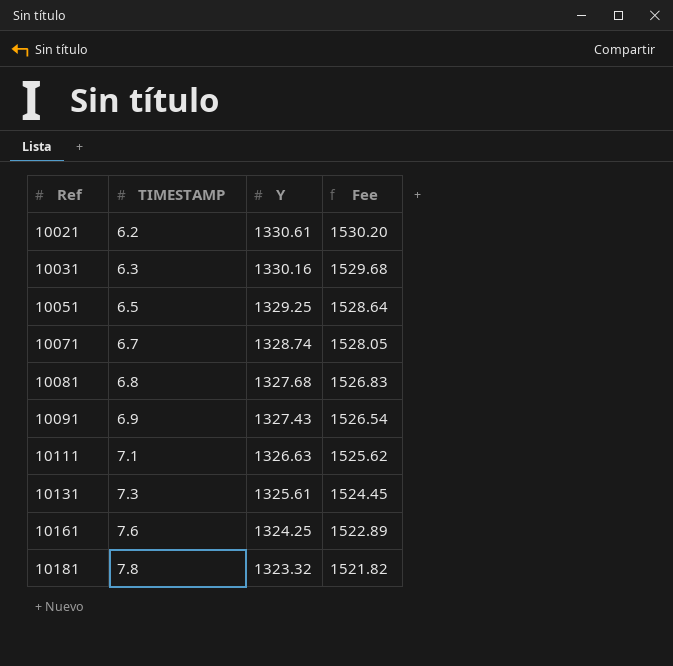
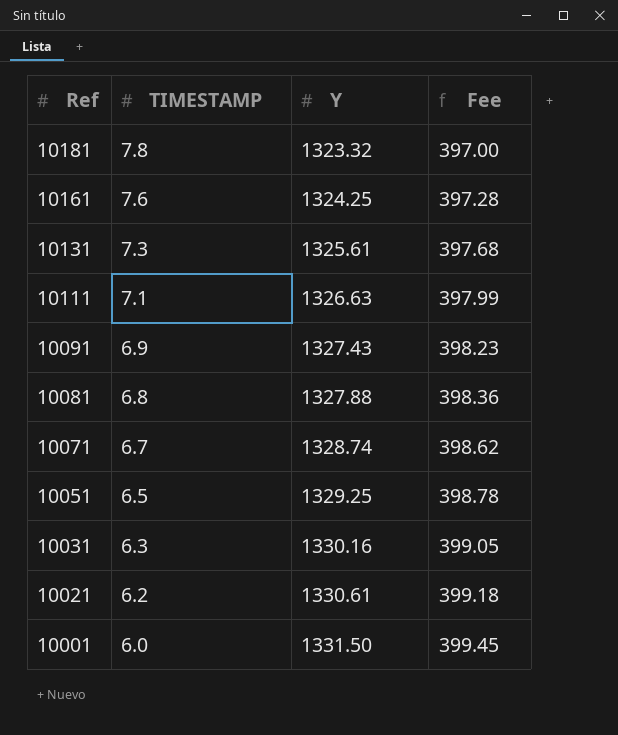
row order: Ref ascending -> Ref descending
column Fee | formula: [Y] * 1.15 -> [Y] * 0.3
10081 | Y: 1327.68 -> 1327.88
row 10001: none -> 6.0 | 1331.50 | 399.45

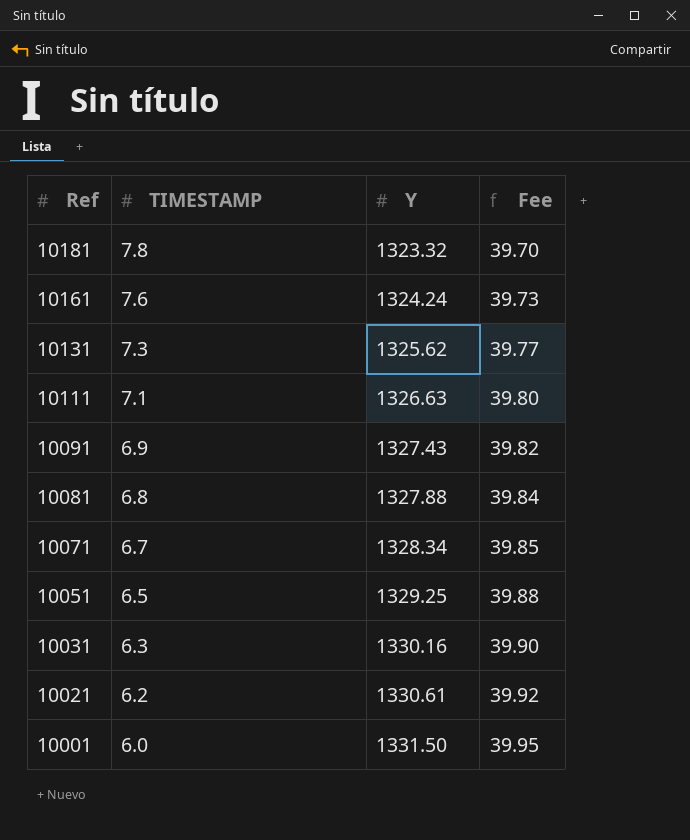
column Fee | formula: [Y] * 0.3 -> [Y] * 0.03
10161 | Y: 1324.25 -> 1324.24
10131 | Y: 1325.61 -> 1325.62
10071 | Y: 1328.74 -> 1328.34

